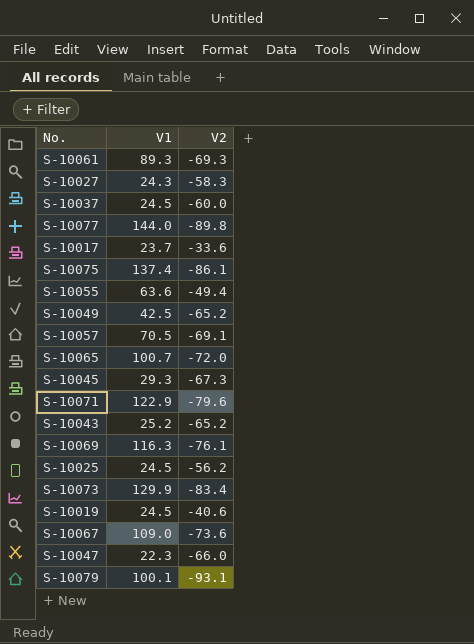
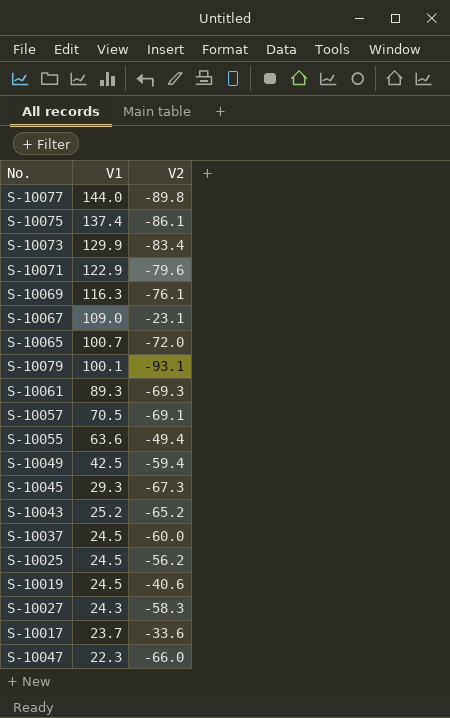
row order: none -> V1 descending
S-10067 | V2: -73.6 -> -23.1
S-10049 | V2: -65.2 -> -59.4

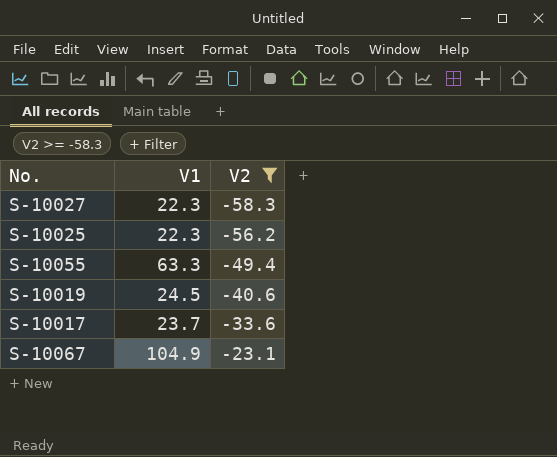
filter: none -> V2 >= -58.3
row order: V1 descending -> V2 ascending
S-10027 | V1: 24.3 -> 22.3
S-10025 | V1: 24.5 -> 22.3
S-10055 | V1: 63.6 -> 63.3
S-10067 | V1: 109.0 -> 104.9

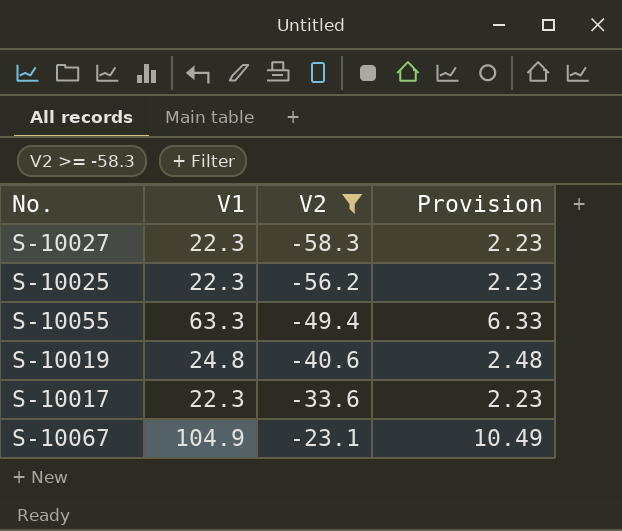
column Provision | formula: none -> [V1] * 0.1
S-10019 | V1: 24.5 -> 24.8
S-10017 | V1: 23.7 -> 22.3

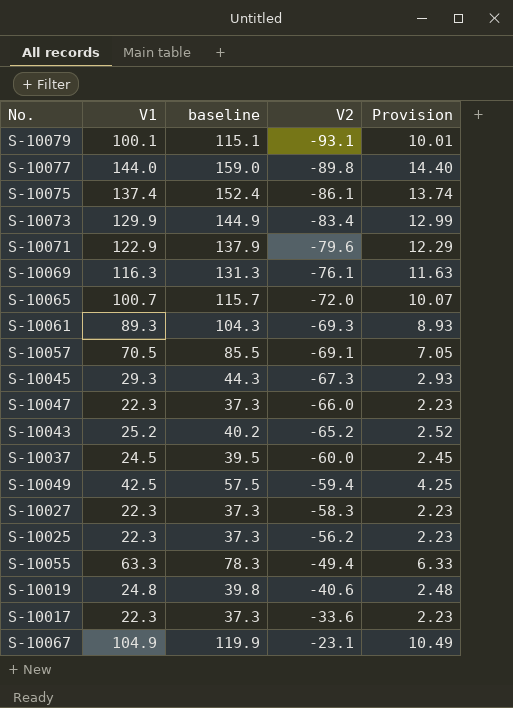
filter: V2 >= -58.3 -> none
column baseline | formula: none -> [V1] + 15

